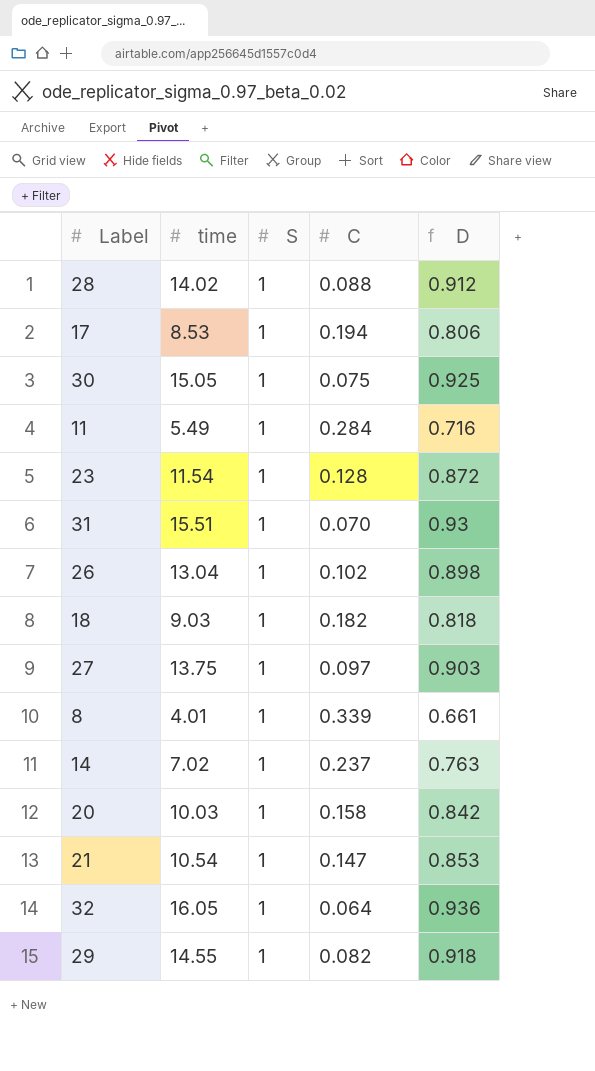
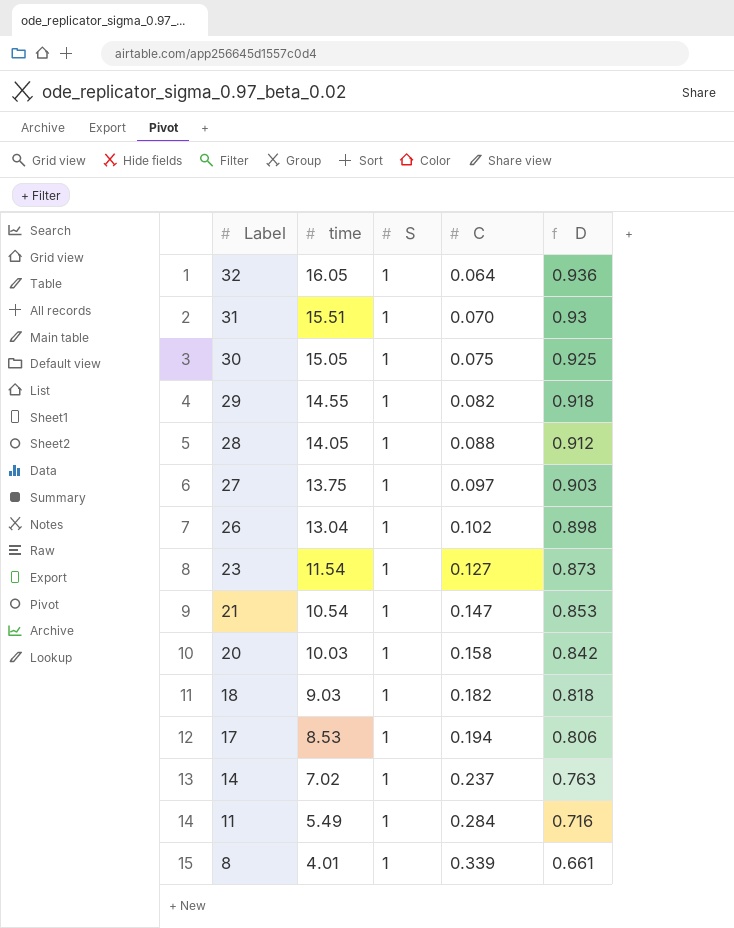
row order: none -> Label descending
28 | time: 14.02 -> 14.05
23 | C: 0.128 -> 0.127
23 | D: 0.872 -> 0.873

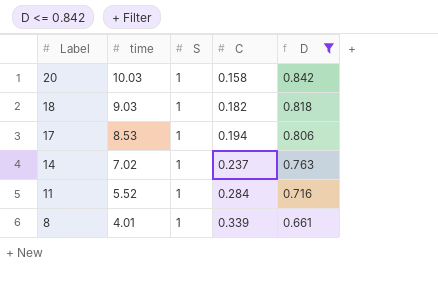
filter: none -> D <= 0.842
11 | time: 5.49 -> 5.52

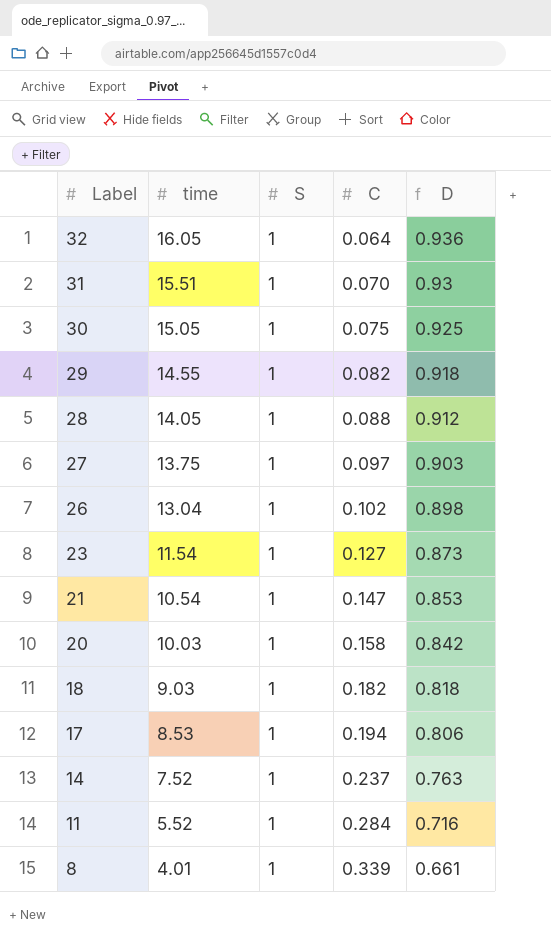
filter: D <= 0.842 -> none
14 | time: 7.02 -> 7.52

